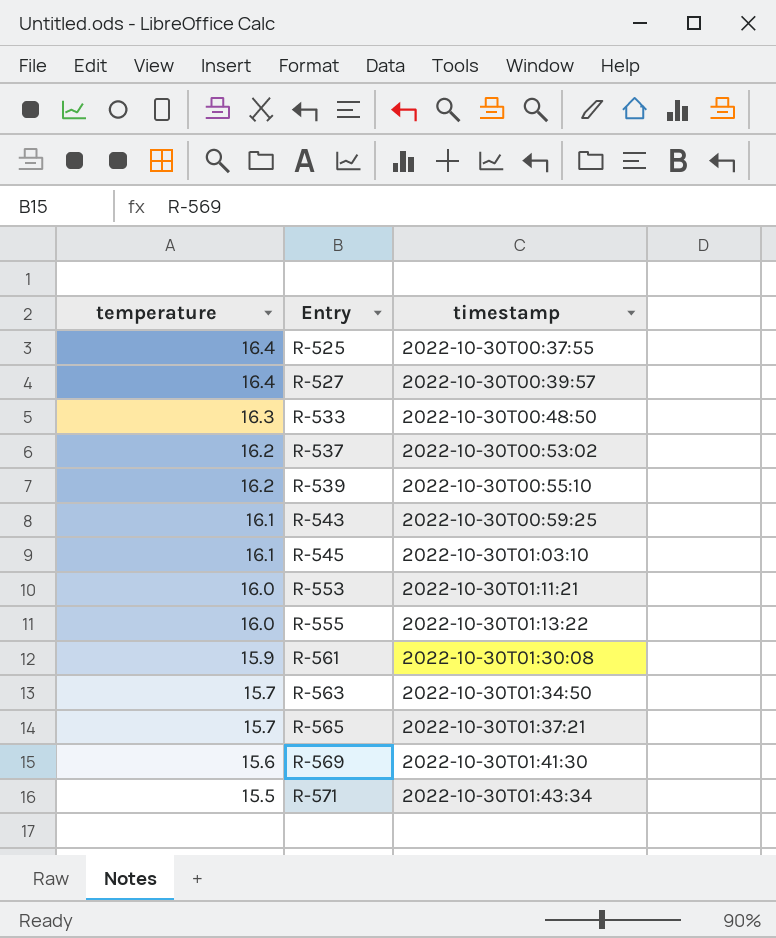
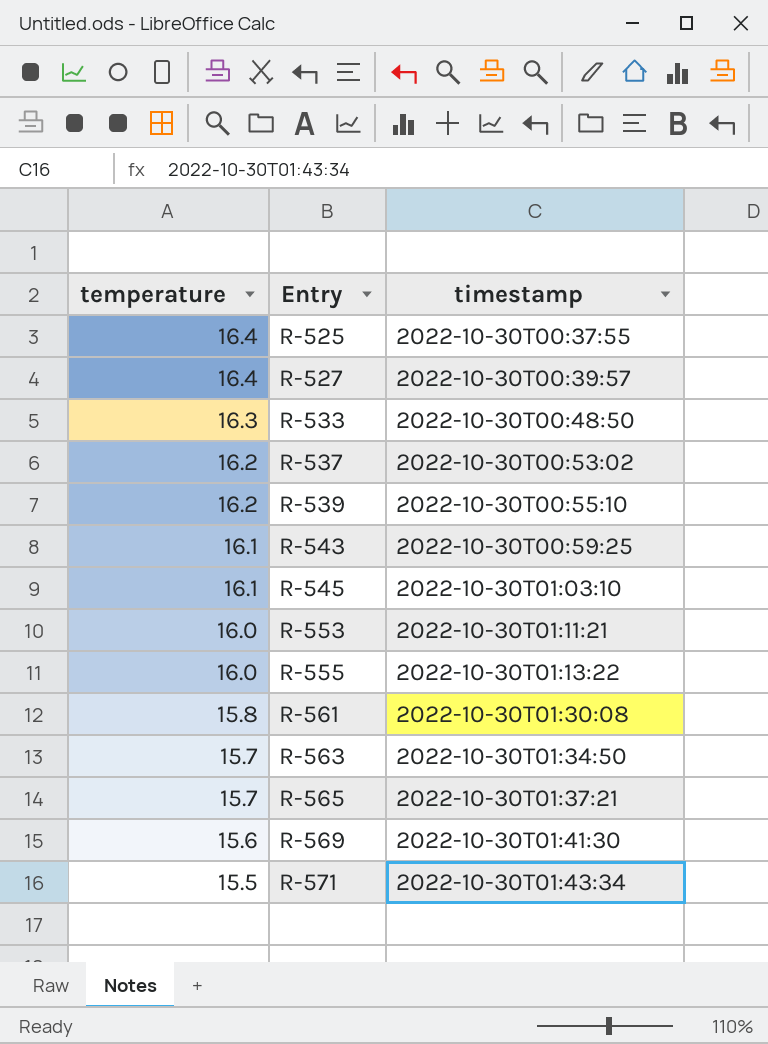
R-561 | temperature: 15.9 -> 15.8

